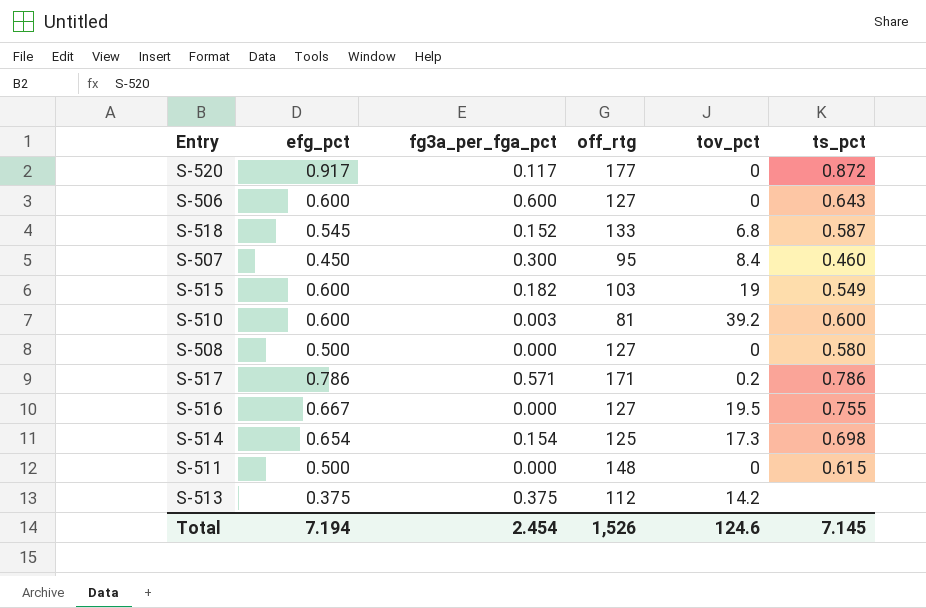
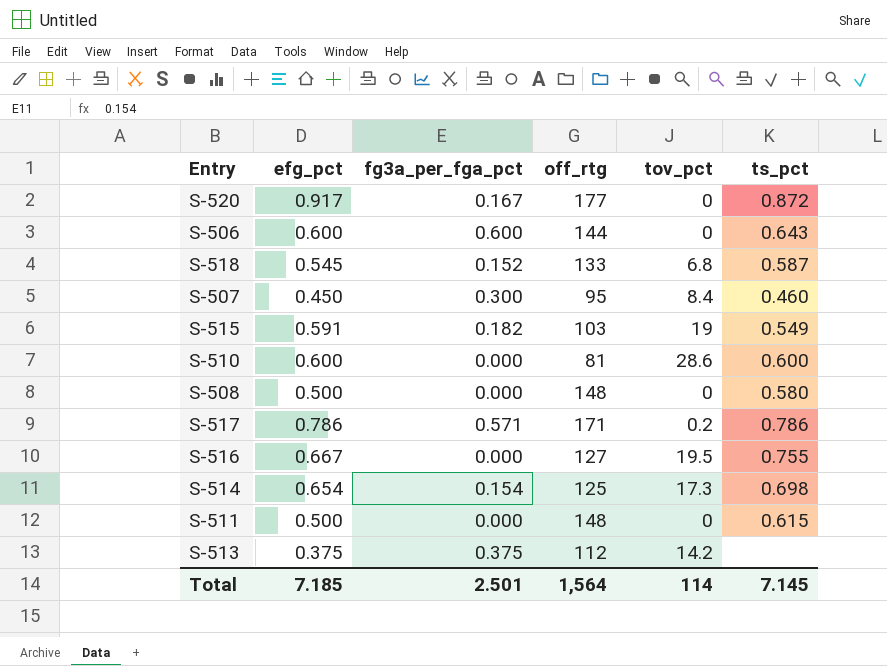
S-520 | fg3a_per_fga_pct: 0.117 -> 0.167
S-506 | off_rtg: 127 -> 144
S-515 | efg_pct: 0.600 -> 0.591
S-510 | fg3a_per_fga_pct: 0.003 -> 0.000
S-510 | tov_pct: 39.2 -> 28.6
S-508 | off_rtg: 127 -> 148
Total | efg_pct: 7.194 -> 7.185
Total | fg3a_per_fga_pct: 2.454 -> 2.501
Total | off_rtg: 1,526 -> 1,564
Total | tov_pct: 124.6 -> 114

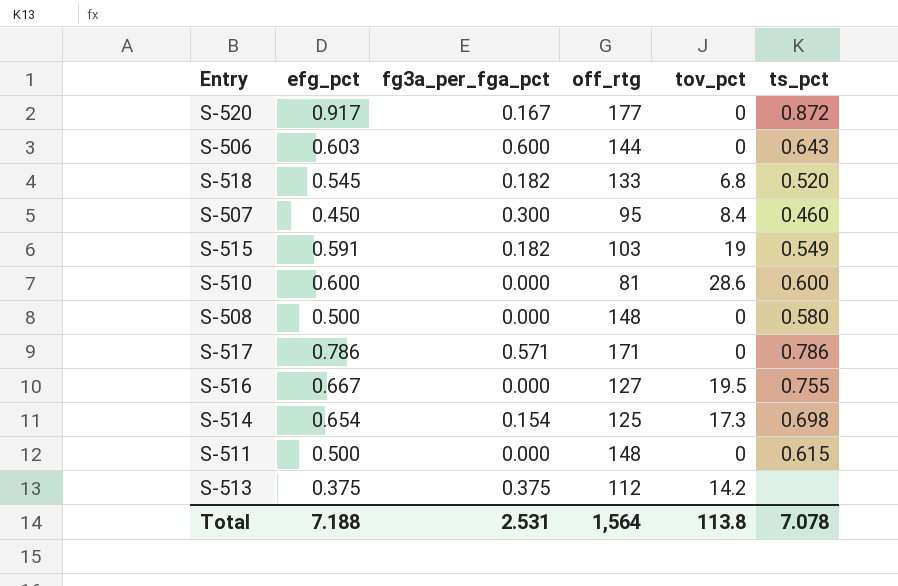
S-506 | efg_pct: 0.600 -> 0.603
S-518 | fg3a_per_fga_pct: 0.152 -> 0.182
S-518 | ts_pct: 0.587 -> 0.520
S-517 | tov_pct: 0.2 -> 0
Total | efg_pct: 7.185 -> 7.188
Total | fg3a_per_fga_pct: 2.501 -> 2.531
Total | tov_pct: 114 -> 113.8
Total | ts_pct: 7.145 -> 7.078

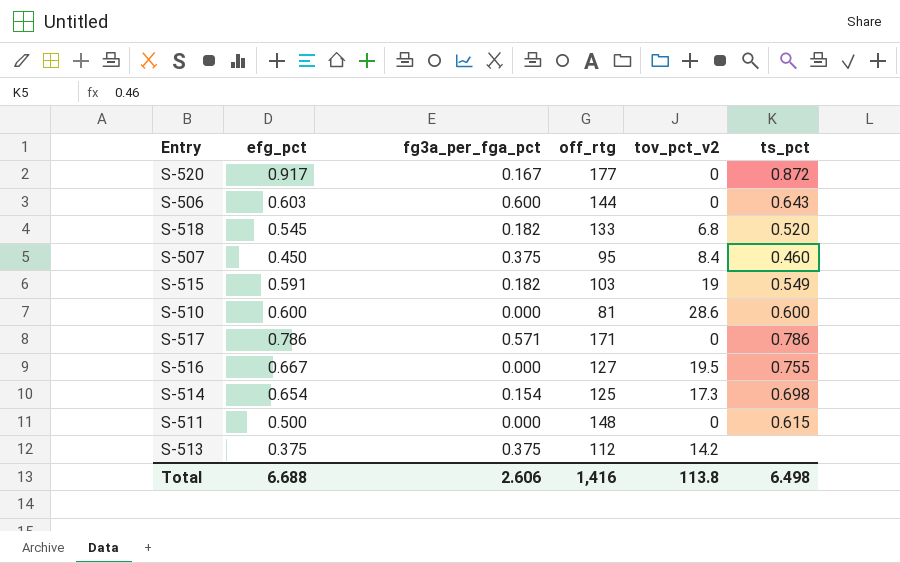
column name: tov_pct -> tov_pct_v2
row S-508: 0.500 | 0.000 | 148 | 0 | 0.580 -> none
S-507 | fg3a_per_fga_pct: 0.300 -> 0.375
Total | efg_pct: 7.188 -> 6.688
Total | fg3a_per_fga_pct: 2.531 -> 2.606
Total | off_rtg: 1,564 -> 1,416
Total | ts_pct: 7.078 -> 6.498

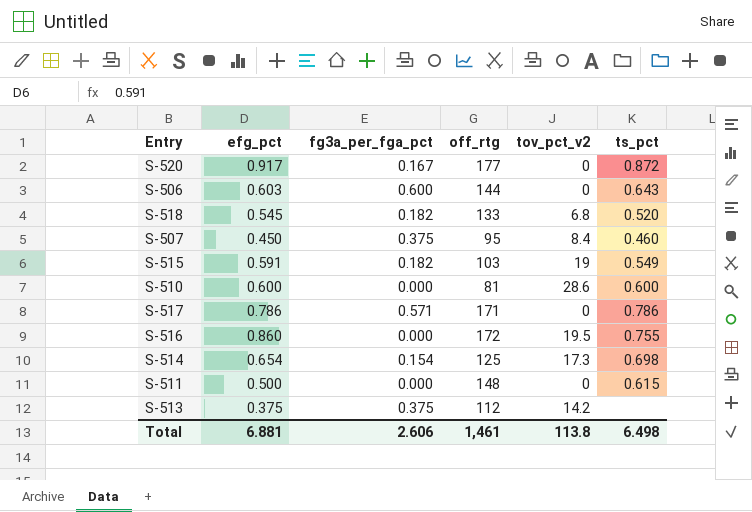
S-516 | efg_pct: 0.667 -> 0.860
S-516 | off_rtg: 127 -> 172
Total | efg_pct: 6.688 -> 6.881
Total | off_rtg: 1,416 -> 1,461

